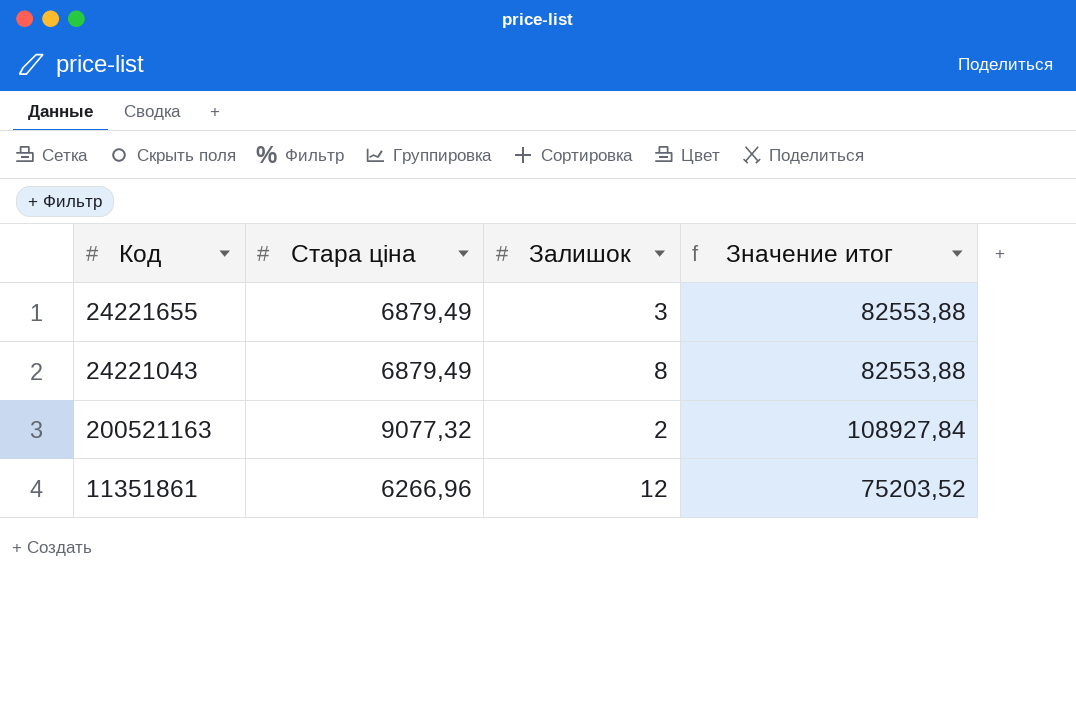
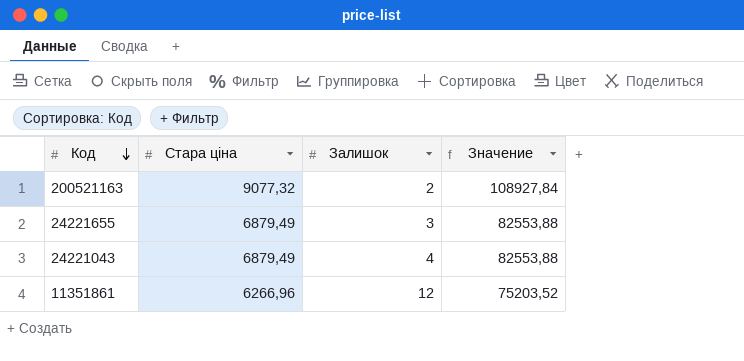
row order: none -> Код descending
column name: Значение итог -> Значение
24221043 | Залишок: 8 -> 4

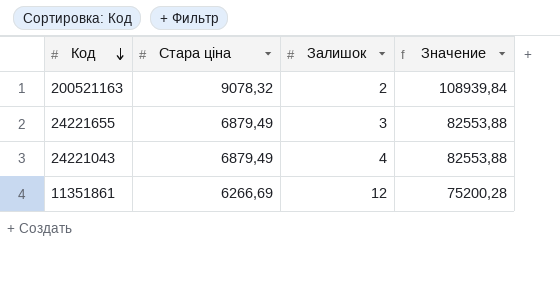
200521163 | Стара ціна: 9077,32 -> 9078,32
200521163 | Значение: 108927,84 -> 108939,84
11351861 | Стара ціна: 6266,96 -> 6266,69
11351861 | Значение: 75203,52 -> 75200,28

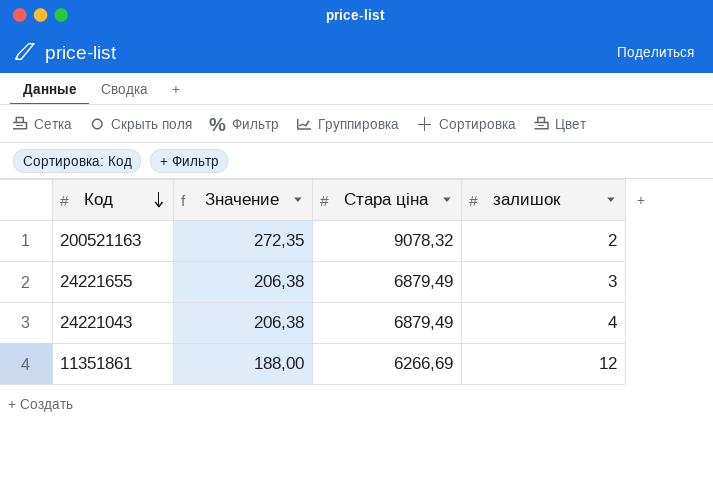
column Значение | formula: [Стара ціна] * 12 -> [Стара ціна] * 0,03
column Значение | position: 4 -> 2
column name: Залишок -> залишок

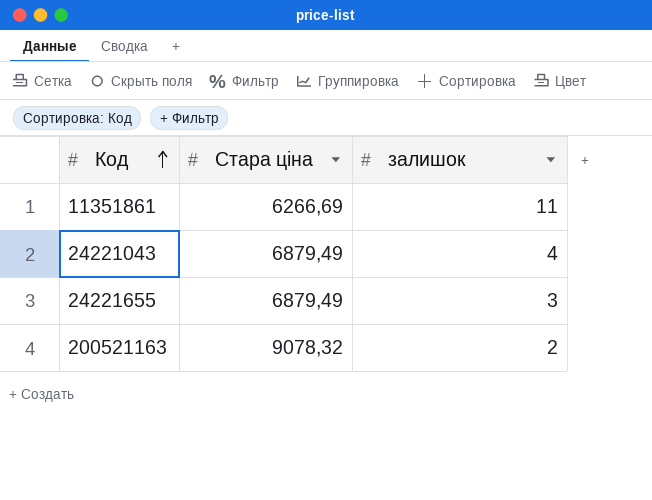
row order: Код descending -> Код ascending
column Значение | formula: [Стара ціна] * 0,03 -> none
11351861 | залишок: 12 -> 11

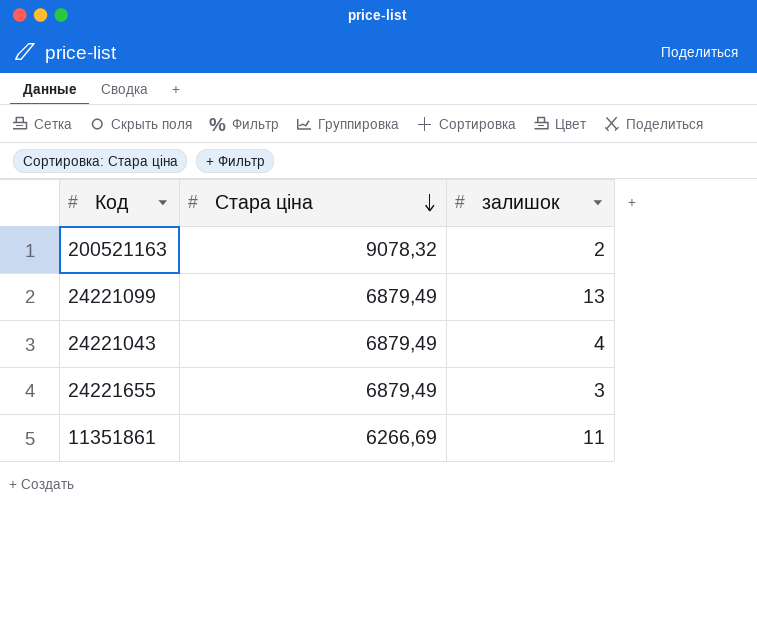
row order: Код ascending -> Стара ціна descending
row 24221099: none -> 6879,49 | 13

